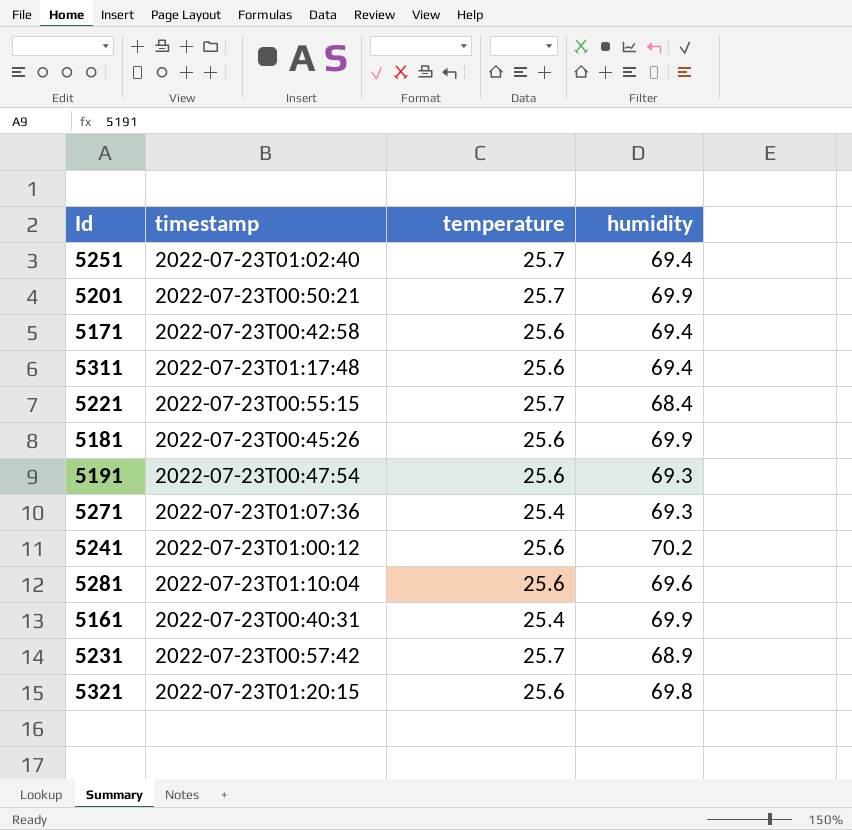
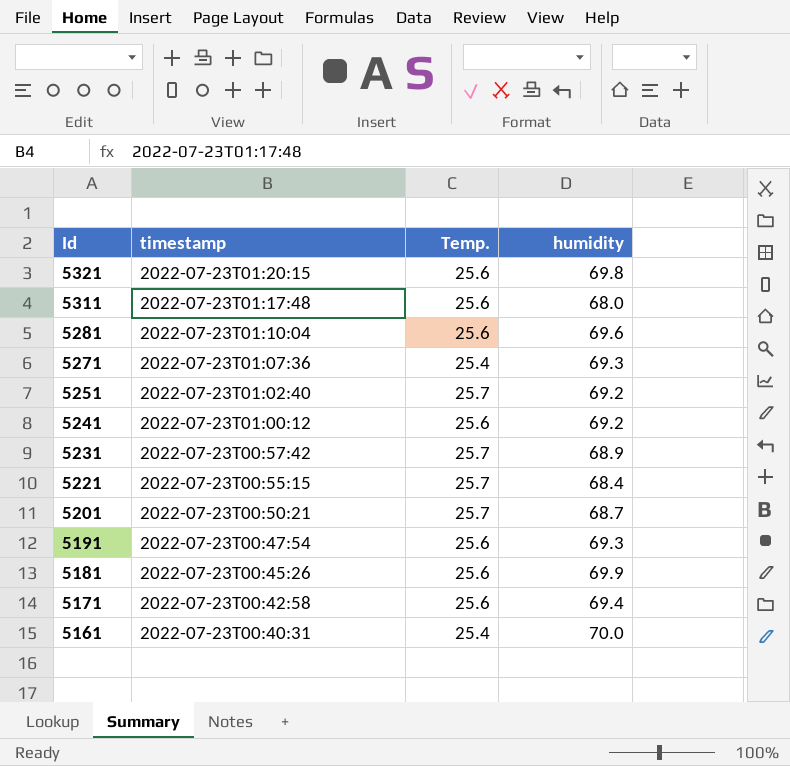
row order: none -> Id descending
column name: temperature -> Temp.
5311 | humidity: 69.4 -> 68.0
5251 | humidity: 69.4 -> 69.2
5241 | humidity: 70.2 -> 69.2
5201 | humidity: 69.9 -> 68.7
5161 | humidity: 69.9 -> 70.0

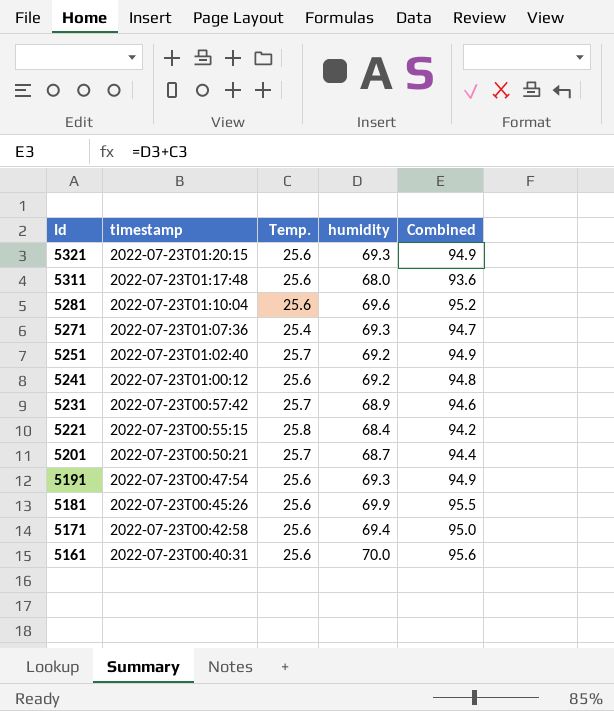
column Combined | formula: none -> [Temp.] + [humidity]
5321 | humidity: 69.8 -> 69.3
5221 | Temp.: 25.7 -> 25.8
5161 | Temp.: 25.4 -> 25.6

